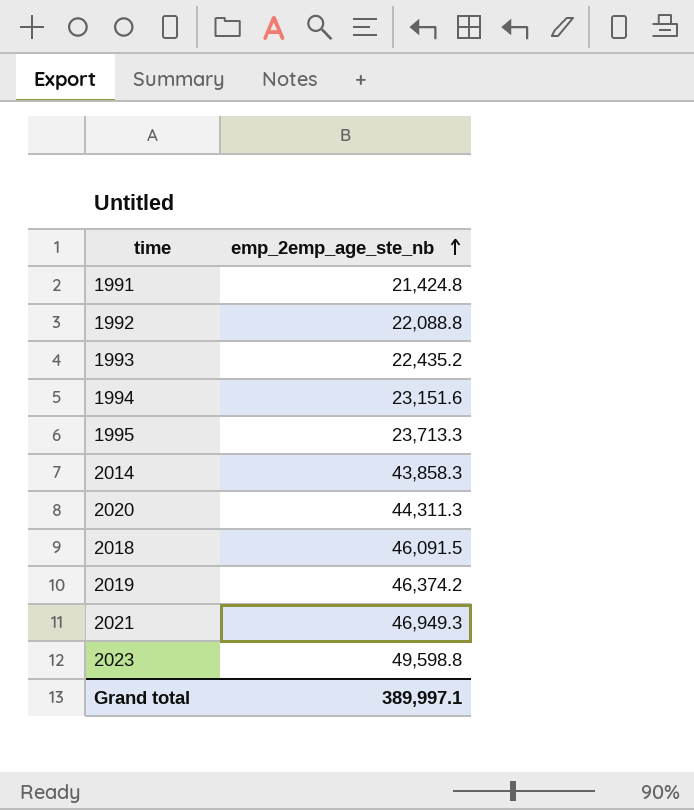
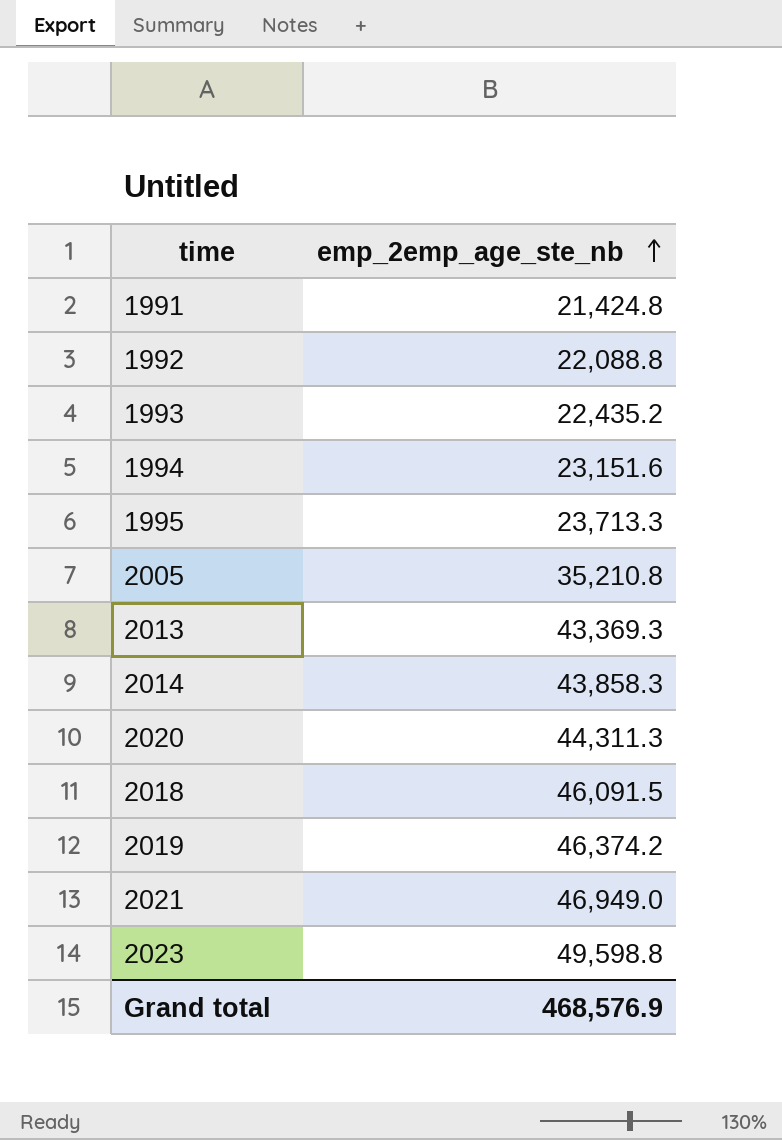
row 2005: none -> 35,210.8
row 2013: none -> 43,369.3
2021 | emp_2emp_age_ste_nb: 46,949.3 -> 46,949.0
Grand total | emp_2emp_age_ste_nb: 389,997.1 -> 468,576.9

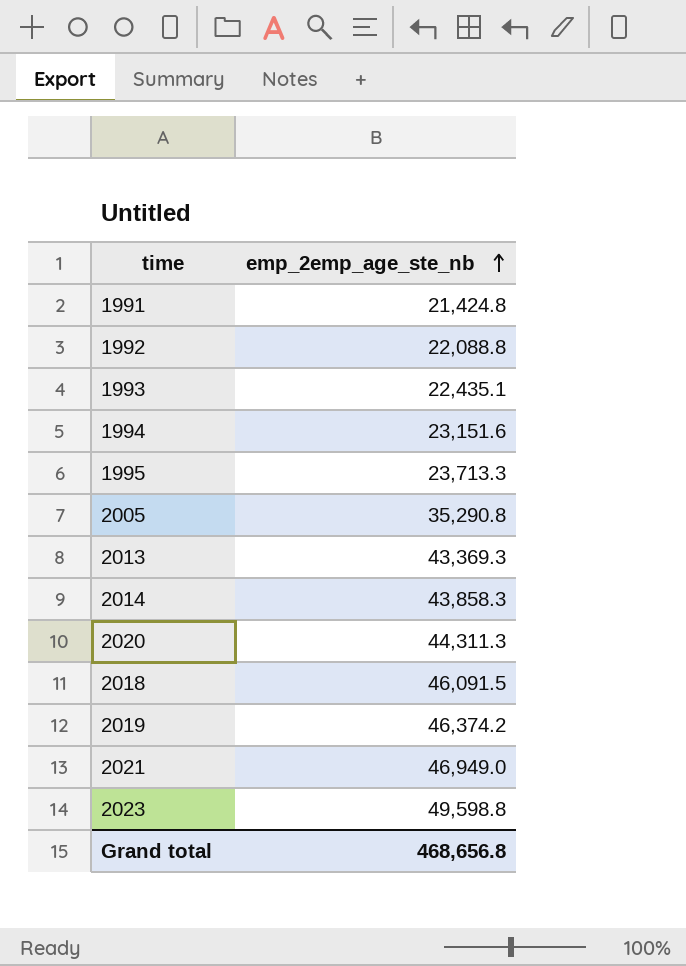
1993 | emp_2emp_age_ste_nb: 22,435.2 -> 22,435.1
2005 | emp_2emp_age_ste_nb: 35,210.8 -> 35,290.8
Grand total | emp_2emp_age_ste_nb: 468,576.9 -> 468,656.8

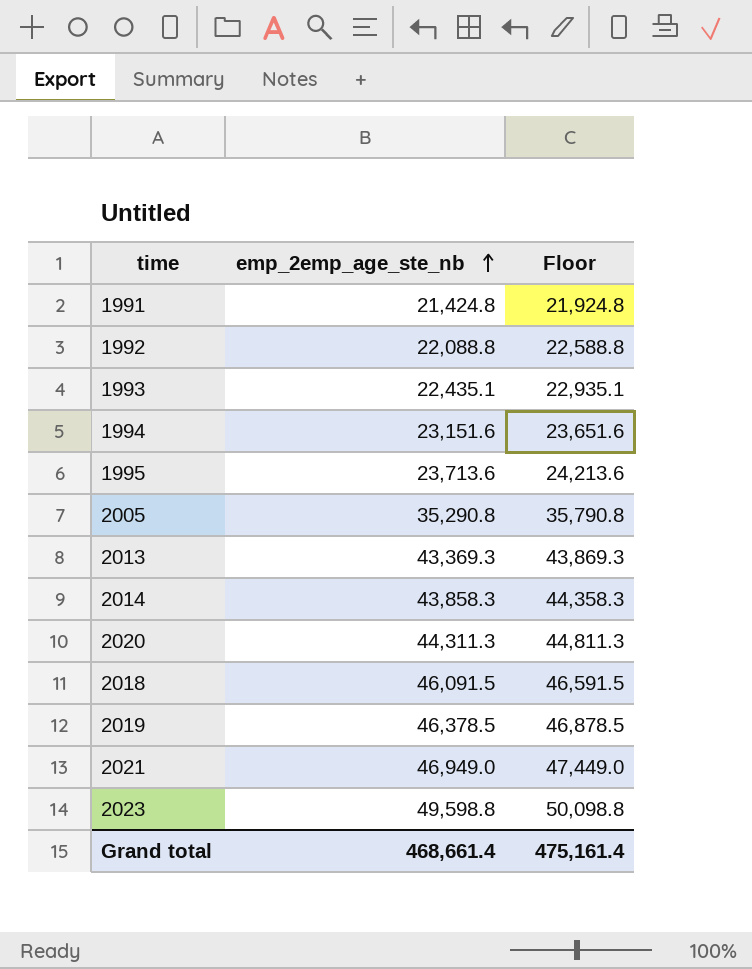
column Floor | formula: none -> [emp_2emp_age_ste_nb] + 500
1995 | emp_2emp_age_ste_nb: 23,713.3 -> 23,713.6
2019 | emp_2emp_age_ste_nb: 46,374.2 -> 46,378.5
Grand total | emp_2emp_age_ste_nb: 468,656.8 -> 468,661.4

